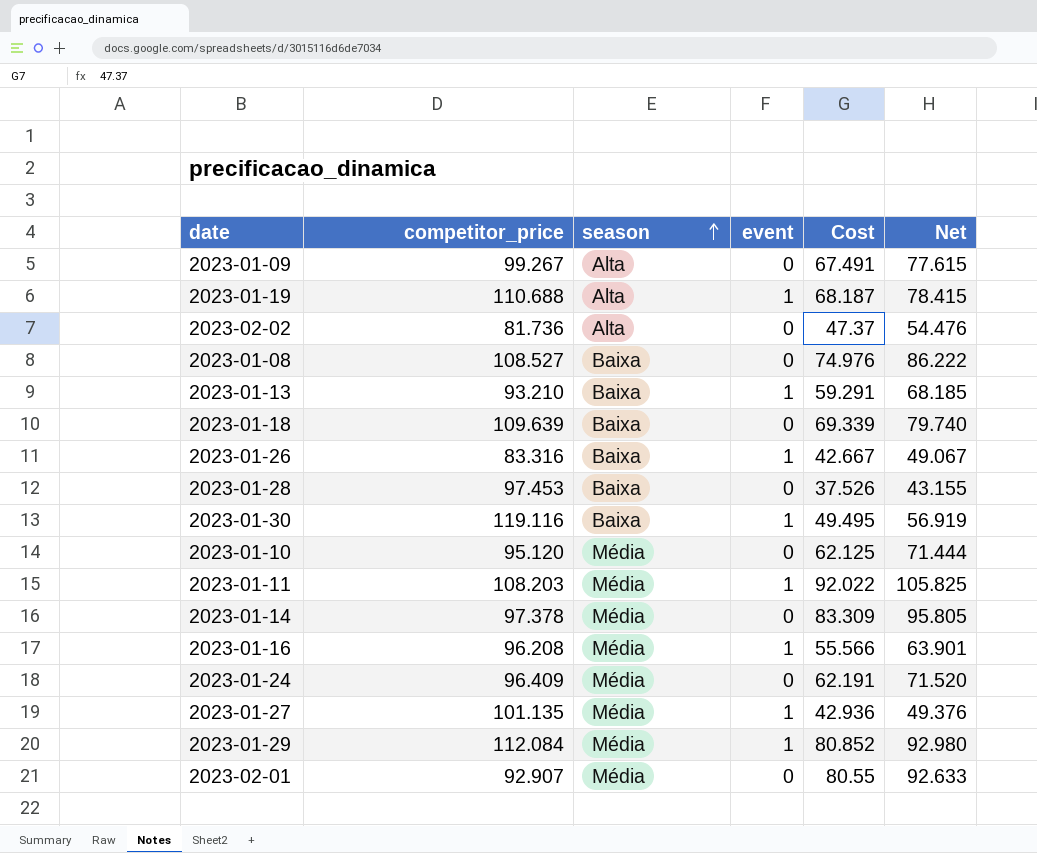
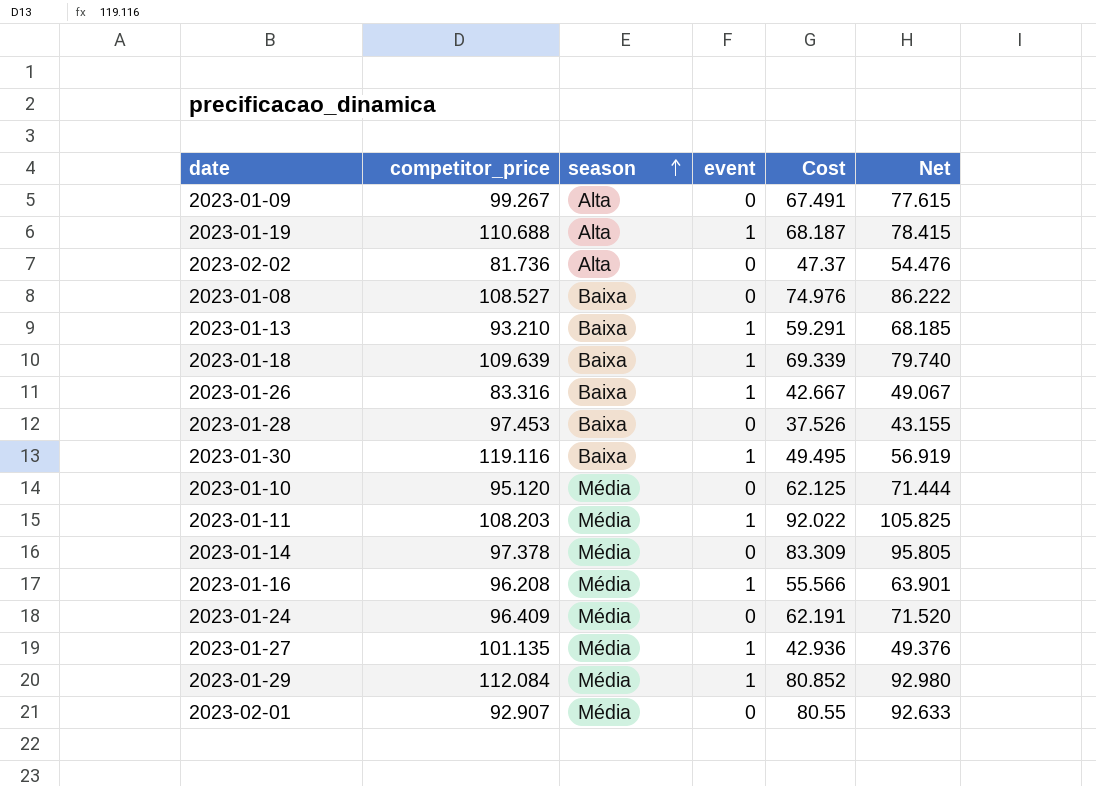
2023-01-18 | event: 0 -> 1

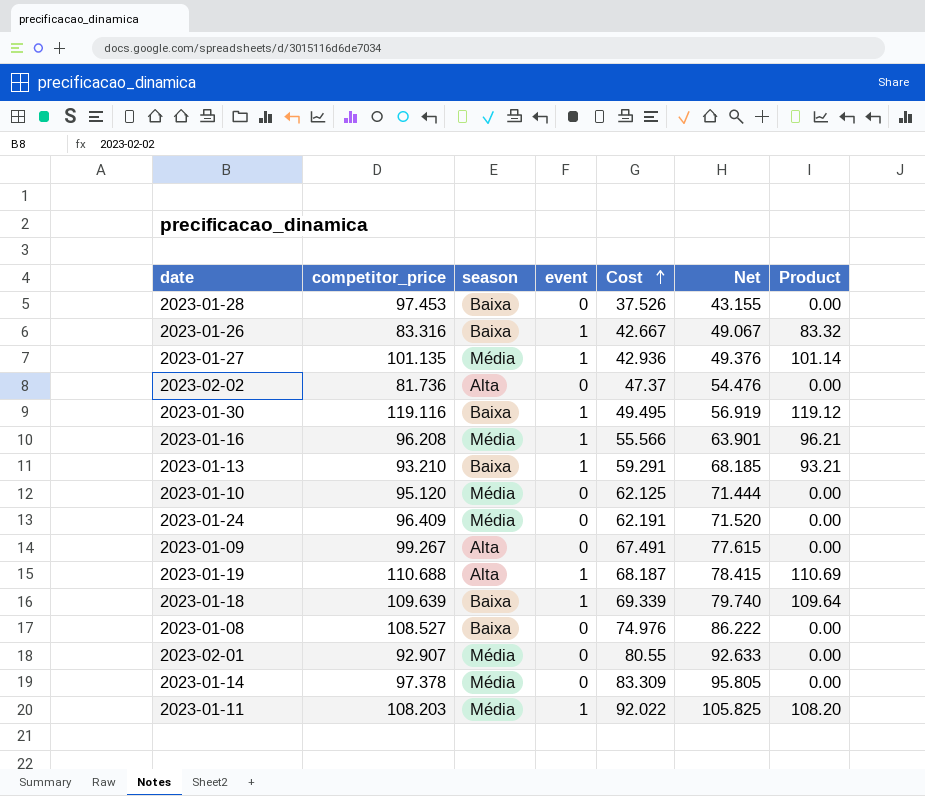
row order: season ascending -> Cost ascending
column Product | formula: none -> [competitor_price] * [event]
row 2023-01-29: 112.084 | Média | 1 | 80.852 | 92.980 -> none

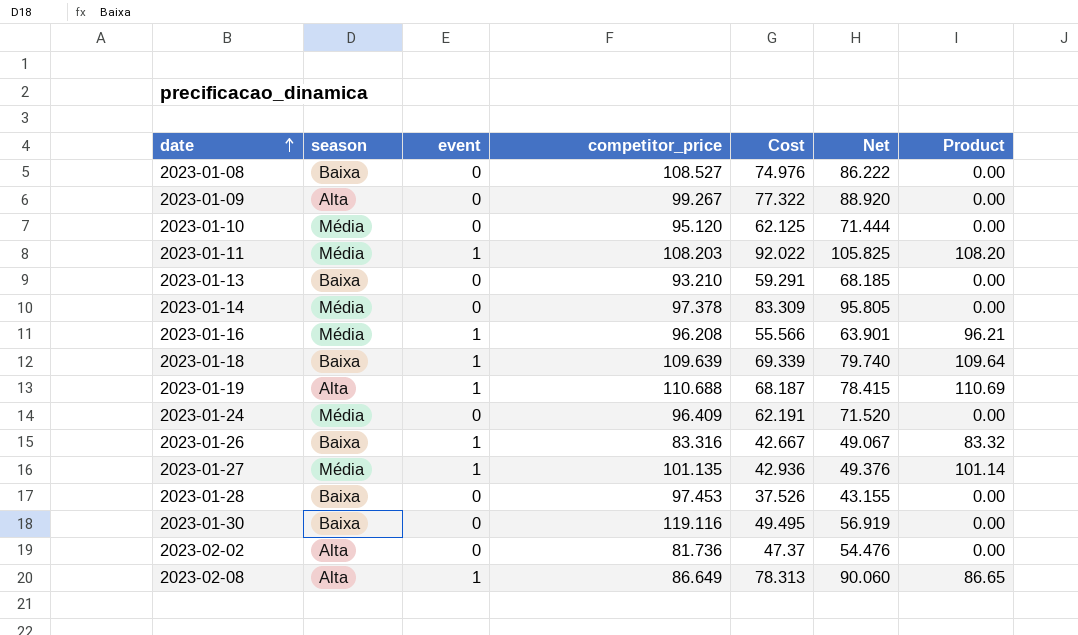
row order: Cost ascending -> date ascending
column competitor_price | position: 2 -> 4
row 2023-02-01: 92.907 | Média | 0 | 80.55 | 92.633 | 0.00 -> none
2023-01-09 | Cost: 67.491 -> 77.322
2023-01-09 | Net: 77.615 -> 88.920
2023-01-13 | event: 1 -> 0
2023-01-13 | Product: 93.21 -> 0.00
2023-01-30 | event: 1 -> 0
2023-01-30 | Product: 119.12 -> 0.00
row 2023-02-08: none -> Alta | 1 | 86.649 | 78.313 | 90.060 | 86.65

